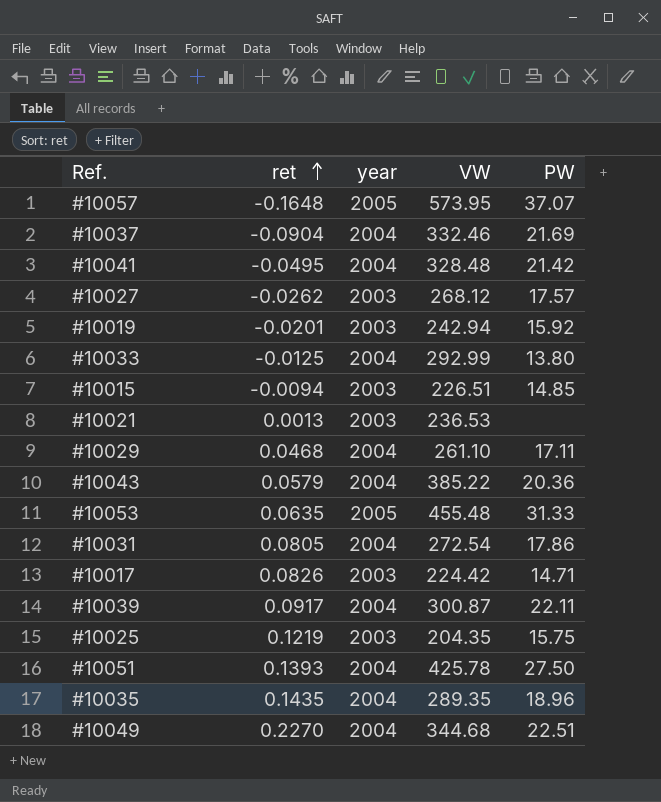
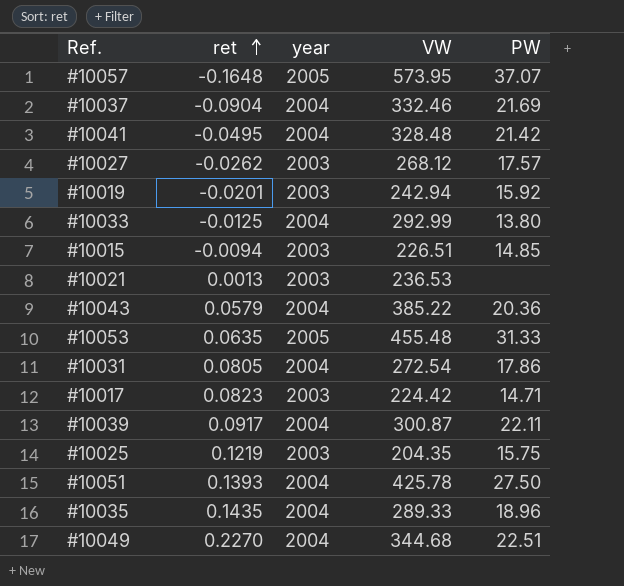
row #10029: 0.0468 | 2004 | 261.10 | 17.11 -> none
#10017 | ret: 0.0826 -> 0.0823
#10035 | VW: 289.35 -> 289.33

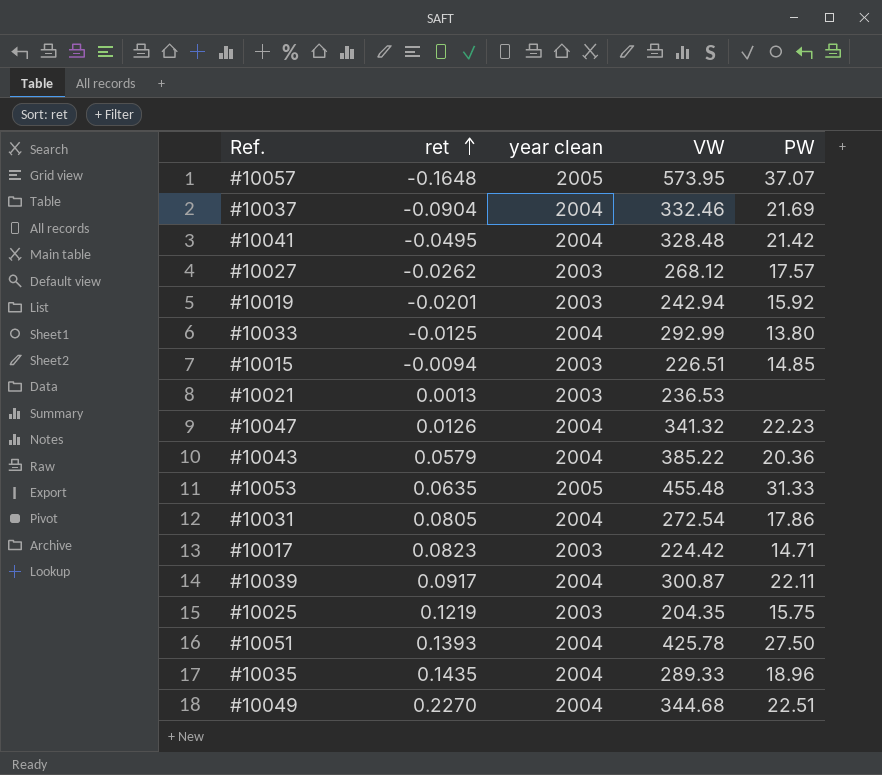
column name: year -> year clean
row #10047: none -> 0.0126 | 2004 | 341.32 | 22.23

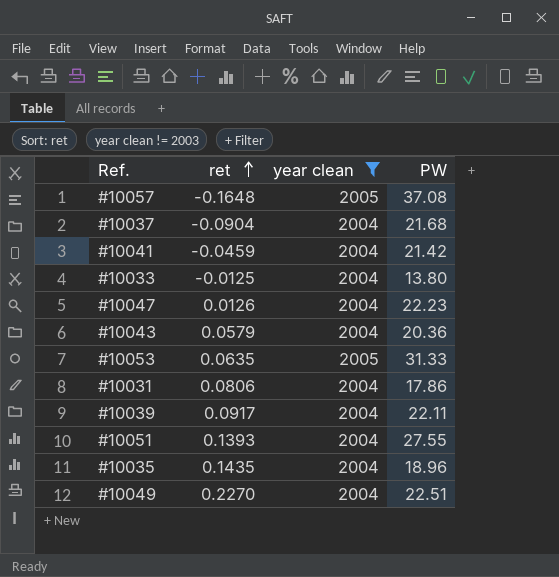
filter: none -> year clean != 2003
column VW | position: 4 -> none
#10057 | PW: 37.07 -> 37.08
#10037 | PW: 21.69 -> 21.68
#10041 | ret: -0.0495 -> -0.0459
#10031 | ret: 0.0805 -> 0.0806
#10051 | PW: 27.50 -> 27.55

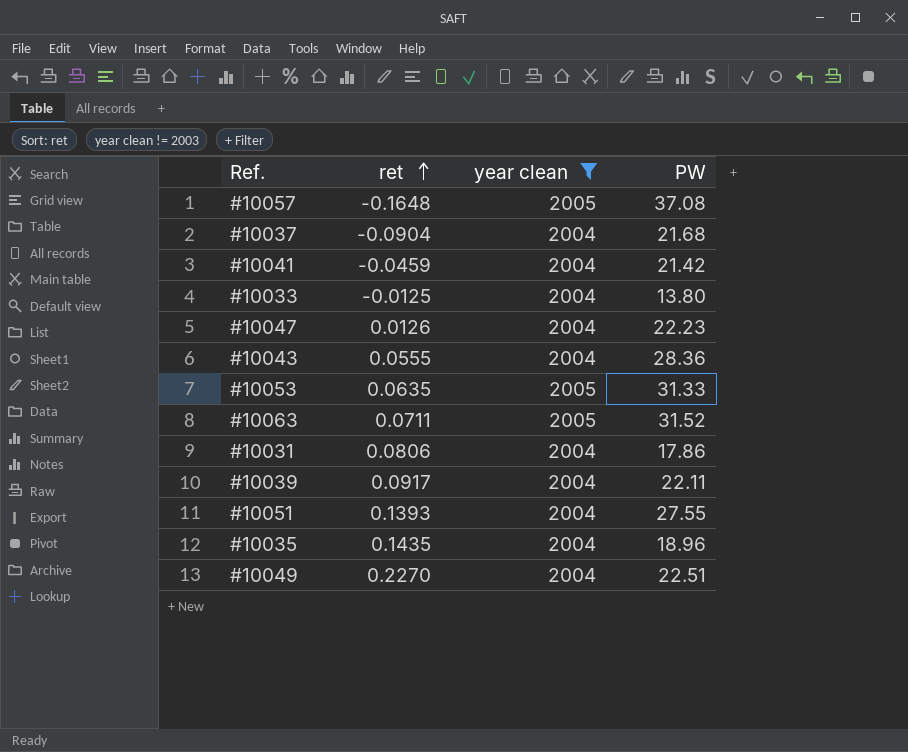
#10043 | ret: 0.0579 -> 0.0555
#10043 | PW: 20.36 -> 28.36
row #10063: none -> 0.0711 | 2005 | 31.52

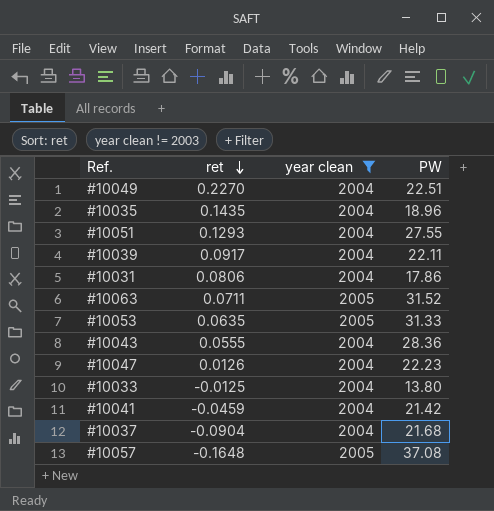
row order: ret ascending -> ret descending
#10051 | ret: 0.1393 -> 0.1293

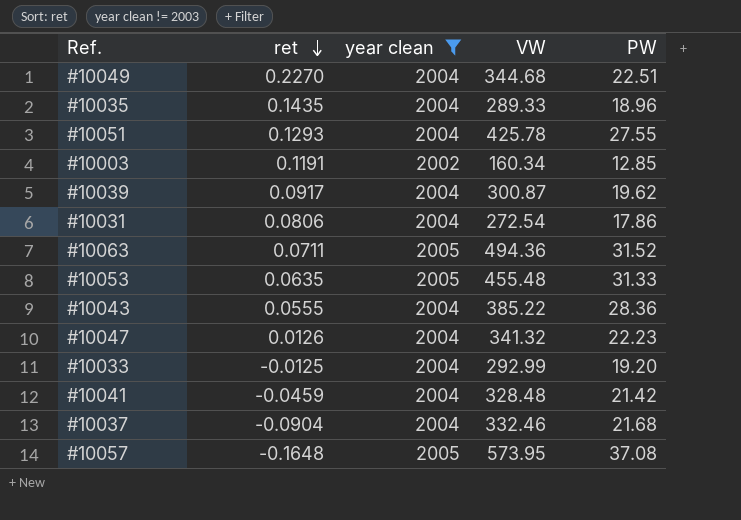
column VW | position: none -> 4
row #10003: none -> 0.1191 | 2002 | 160.34 | 12.85
#10039 | PW: 22.11 -> 19.62
#10033 | PW: 13.80 -> 19.20

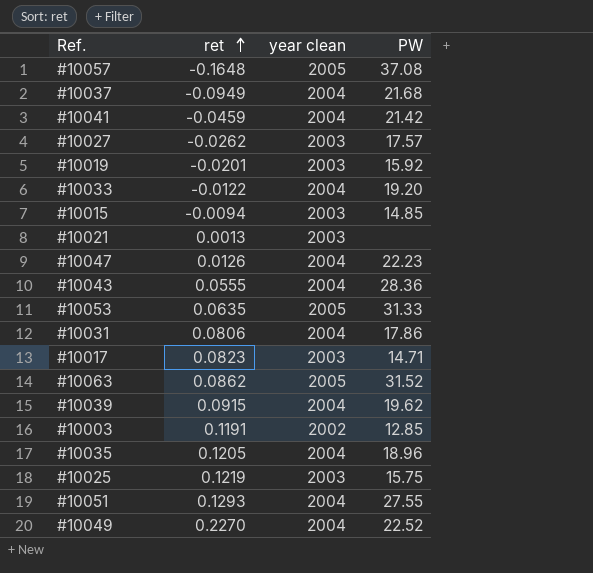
filter: year clean != 2003 -> none
row order: ret descending -> ret ascending
column VW | position: 4 -> none
#10037 | ret: -0.0904 -> -0.0949
#10033 | ret: -0.0125 -> -0.0122
#10063 | ret: 0.0711 -> 0.0862
#10039 | ret: 0.0917 -> 0.0915
#10035 | ret: 0.1435 -> 0.1205
#10049 | PW: 22.51 -> 22.52

